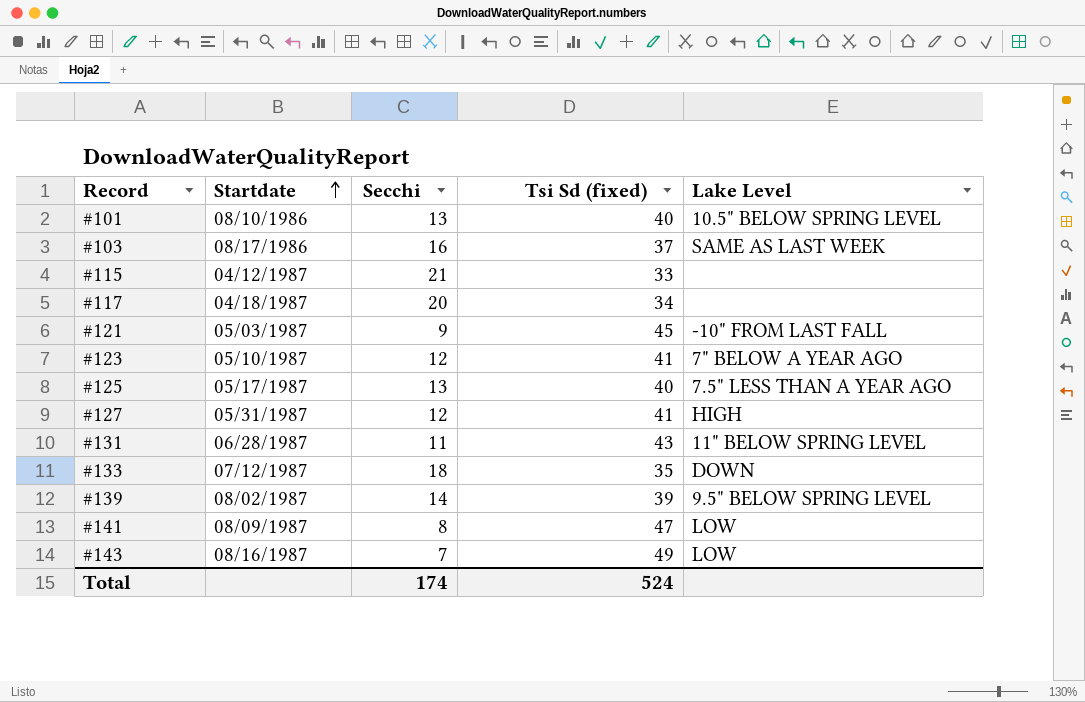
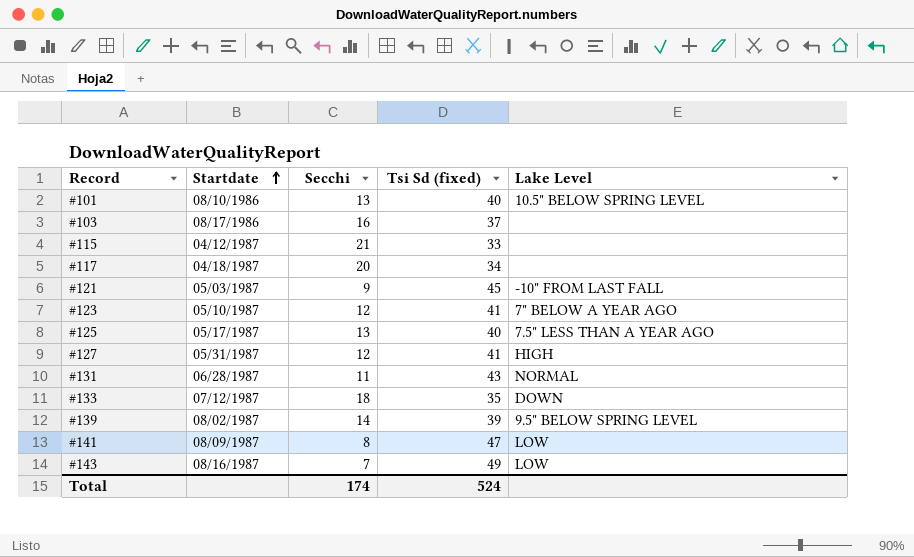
#103 | Lake Level: SAME AS LAST WEEK -> none
#131 | Lake Level: 11" BELOW SPRING LEVEL -> NORMAL

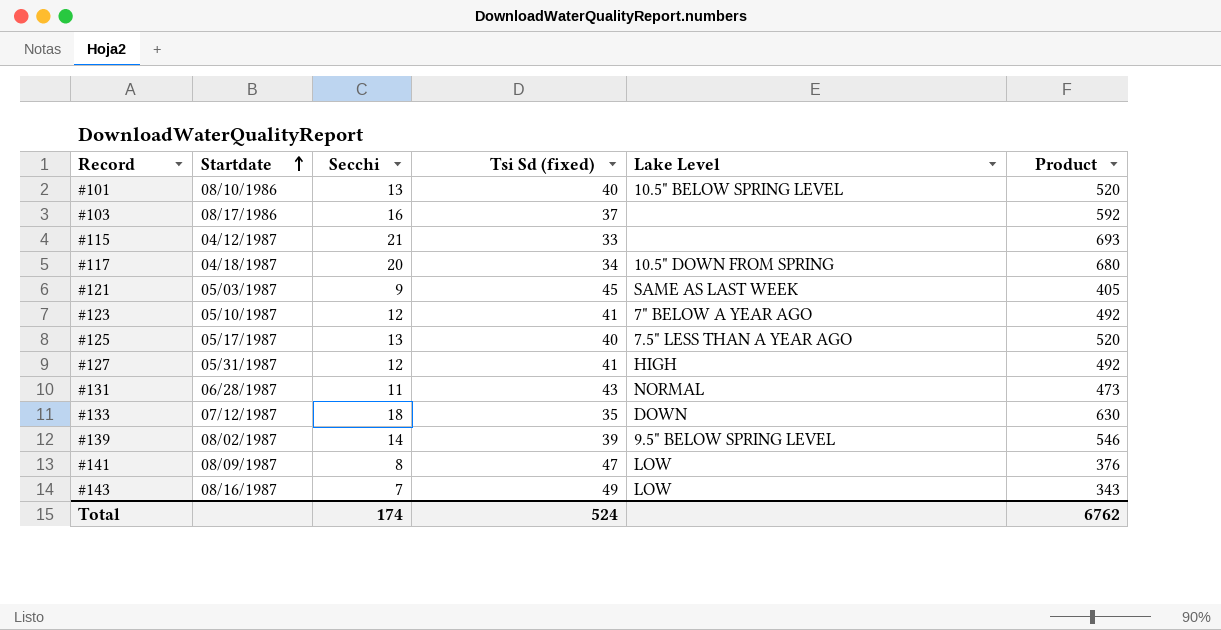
column Product | formula: none -> [Secchi] * [Tsi Sd (fixed)]
#117 | Lake Level: none -> 10.5" DOWN FROM SPRING
#121 | Lake Level: -10" FROM LAST FALL -> SAME AS LAST WEEK

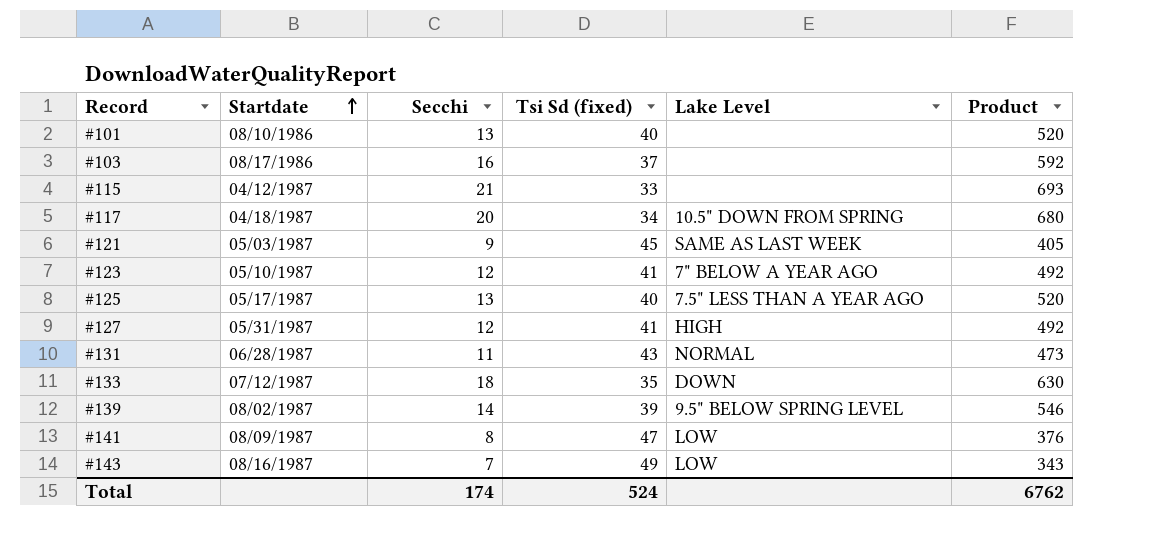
#101 | Lake Level: 10.5" BELOW SPRING LEVEL -> none

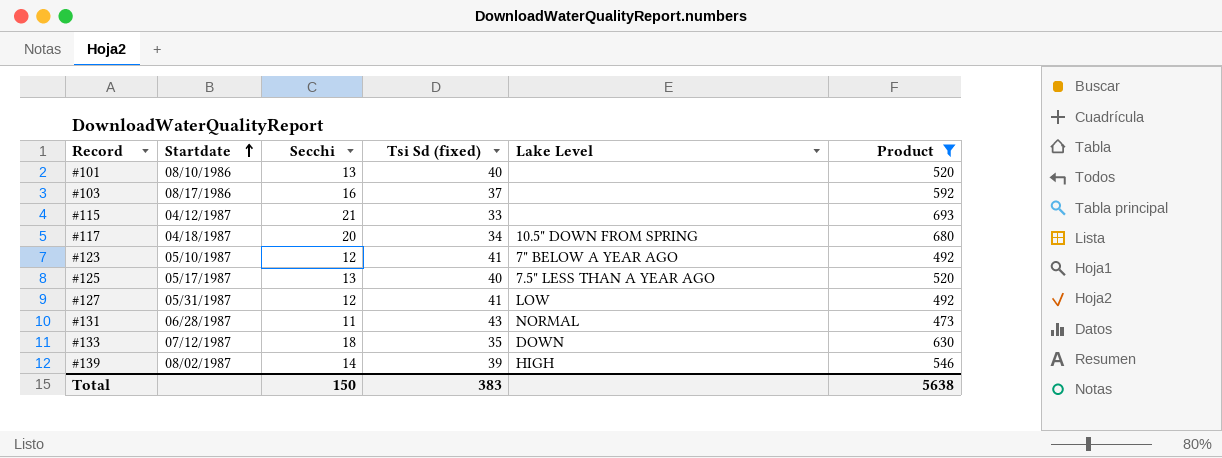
filter: none -> Product >= 473
#127 | Lake Level: HIGH -> LOW
#139 | Lake Level: 9.5" BELOW SPRING LEVEL -> HIGH
Total | Secchi: 174 -> 150
Total | Tsi Sd (fixed): 524 -> 383
Total | Product: 6762 -> 5638

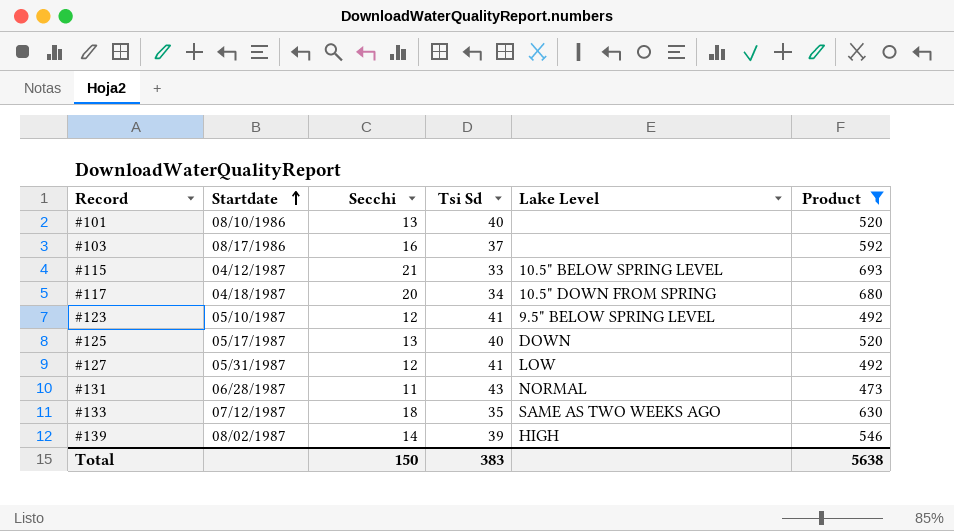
column name: Tsi Sd (fixed) -> Tsi Sd
#115 | Lake Level: none -> 10.5" BELOW SPRING LEVEL
#123 | Lake Level: 7" BELOW A YEAR AGO -> 9.5" BELOW SPRING LEVEL
#125 | Lake Level: 7.5" LESS THAN A YEAR AGO -> DOWN
#133 | Lake Level: DOWN -> SAME AS TWO WEEKS AGO

